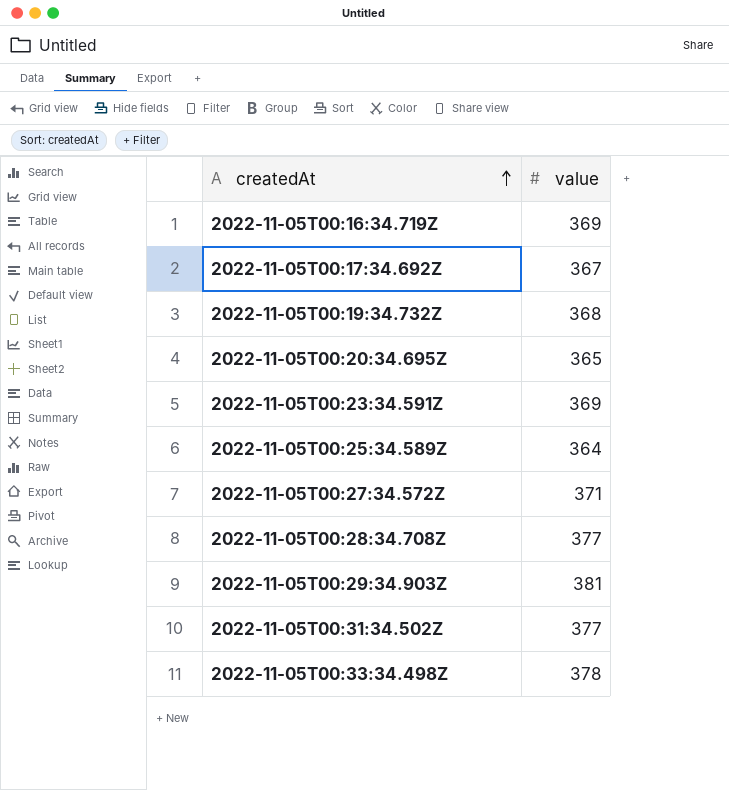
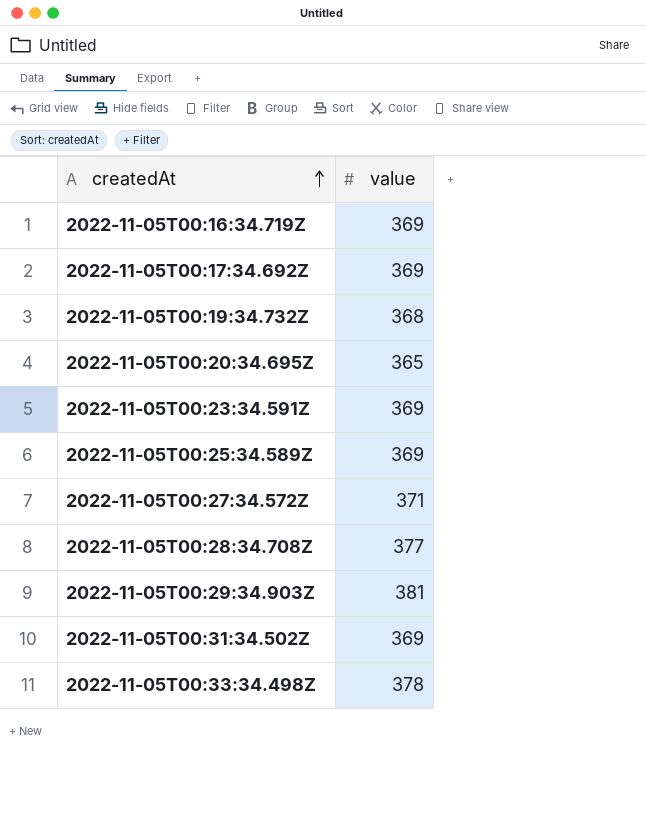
2022-11-05T00:17:34.692Z | value: 367 -> 369
2022-11-05T00:25:34.589Z | value: 364 -> 369
2022-11-05T00:31:34.502Z | value: 377 -> 369

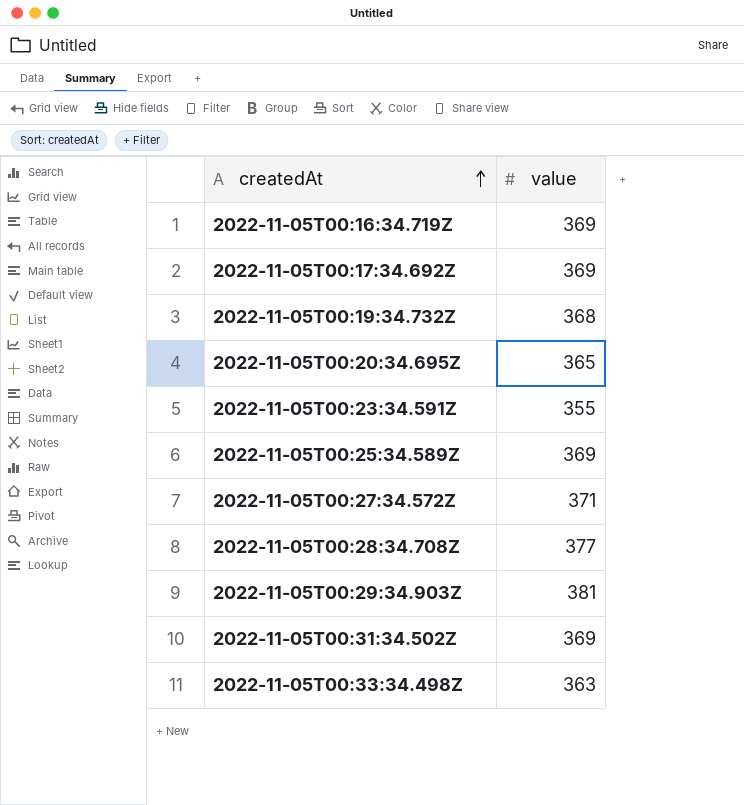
2022-11-05T00:23:34.591Z | value: 369 -> 355
2022-11-05T00:33:34.498Z | value: 378 -> 363

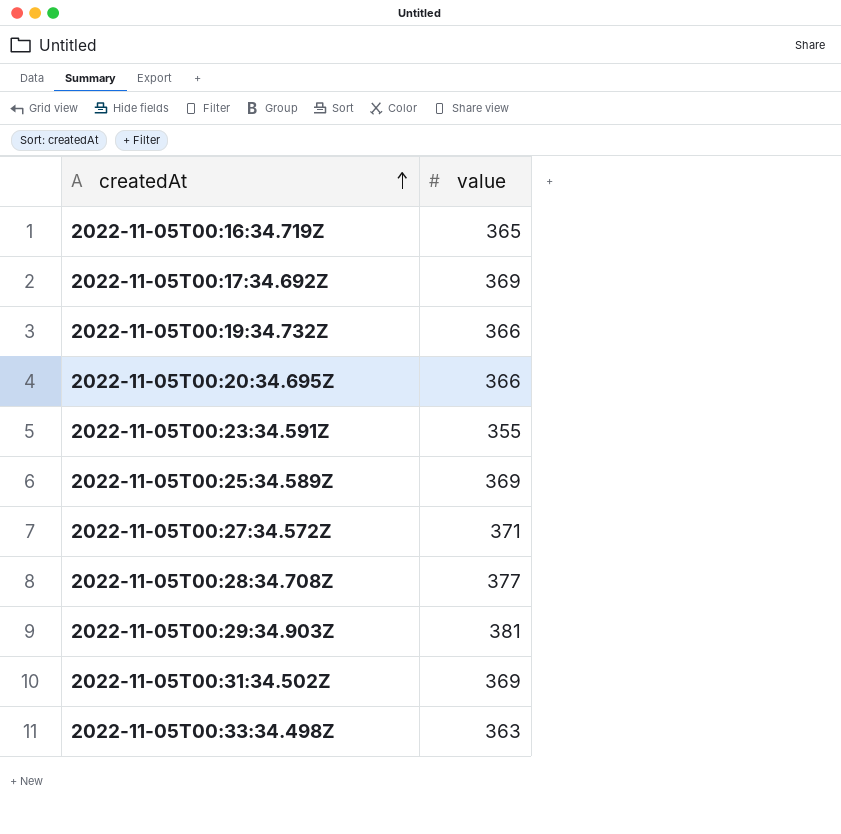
2022-11-05T00:16:34.719Z | value: 369 -> 365
2022-11-05T00:19:34.732Z | value: 368 -> 366
2022-11-05T00:20:34.695Z | value: 365 -> 366

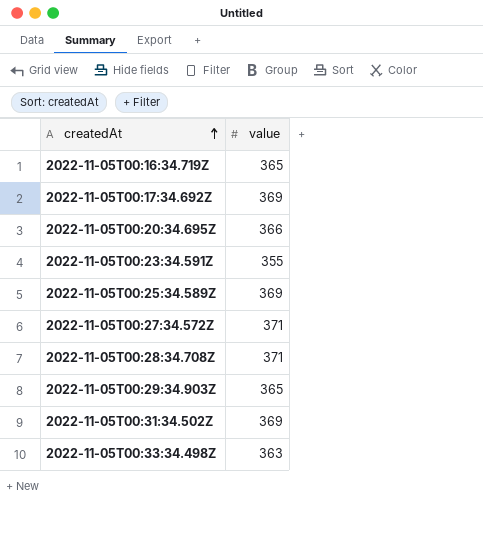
row 2022-11-05T00:19:34.732Z: 366 -> none
2022-11-05T00:28:34.708Z | value: 377 -> 371
2022-11-05T00:29:34.903Z | value: 381 -> 365

